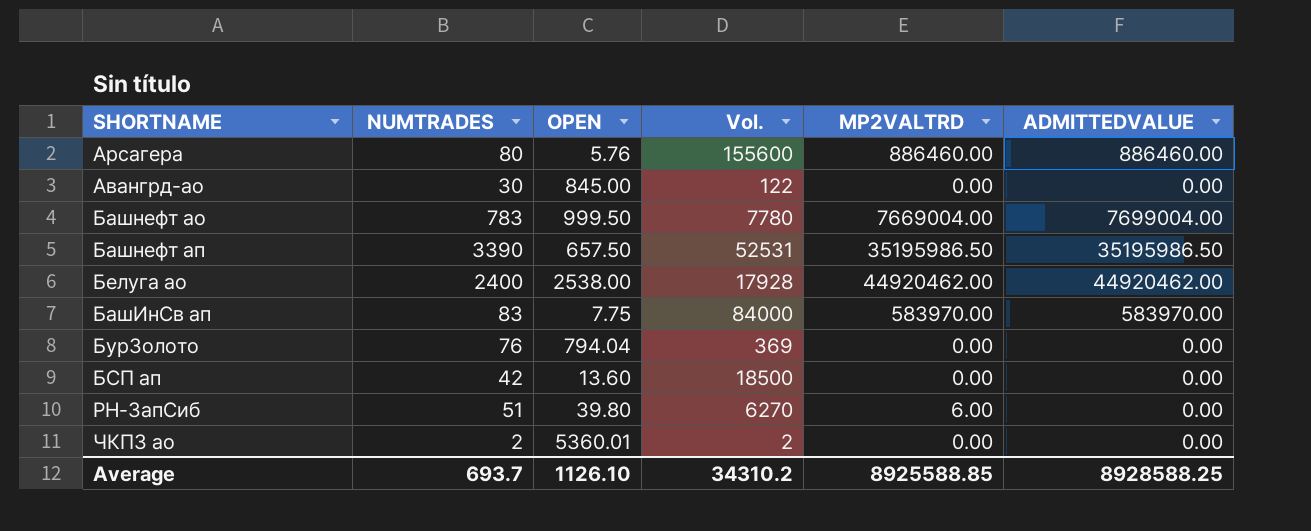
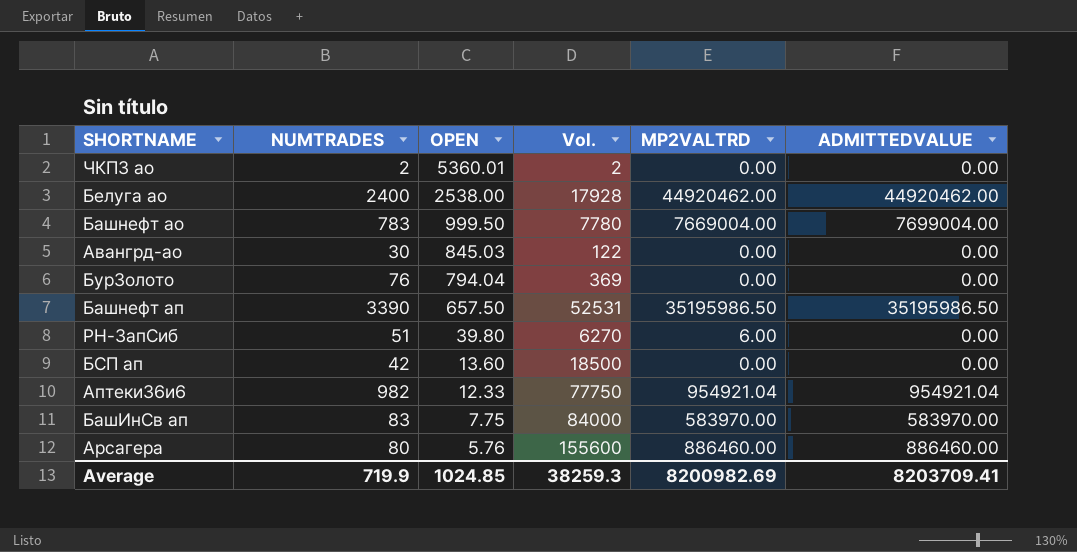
row order: none -> OPEN descending
Авангрд-ао | OPEN: 845.00 -> 845.03
row Аптеки36и6: none -> 982 | 12.33 | 77750 | 954921.04 | 954921.04
Average | NUMTRADES: 693.7 -> 719.9
Average | OPEN: 1126.10 -> 1024.85
Average | Vol.: 34310.2 -> 38259.3
Average | MP2VALTRD: 8925588.85 -> 8200982.69
Average | ADMITTEDVALUE: 8928588.25 -> 8203709.41

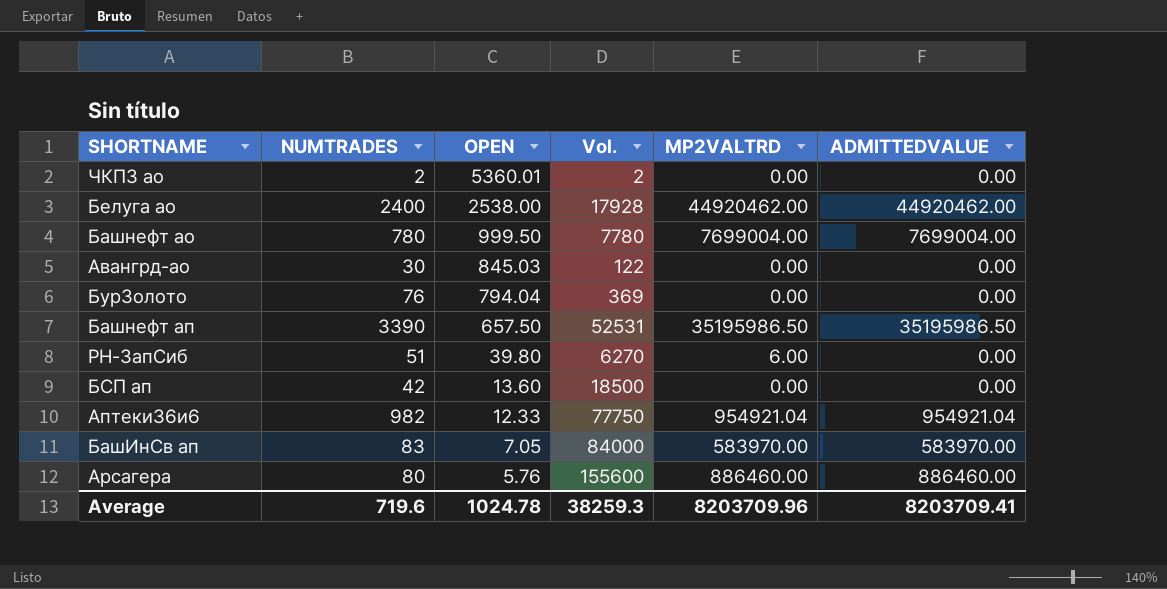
Башнефт ао | NUMTRADES: 783 -> 780
Башнефт ао | MP2VALTRD: 7669004.00 -> 7699004.00
БашИнСв ап | OPEN: 7.75 -> 7.05
Average | NUMTRADES: 719.9 -> 719.6
Average | OPEN: 1024.85 -> 1024.78
Average | MP2VALTRD: 8200982.69 -> 8203709.96

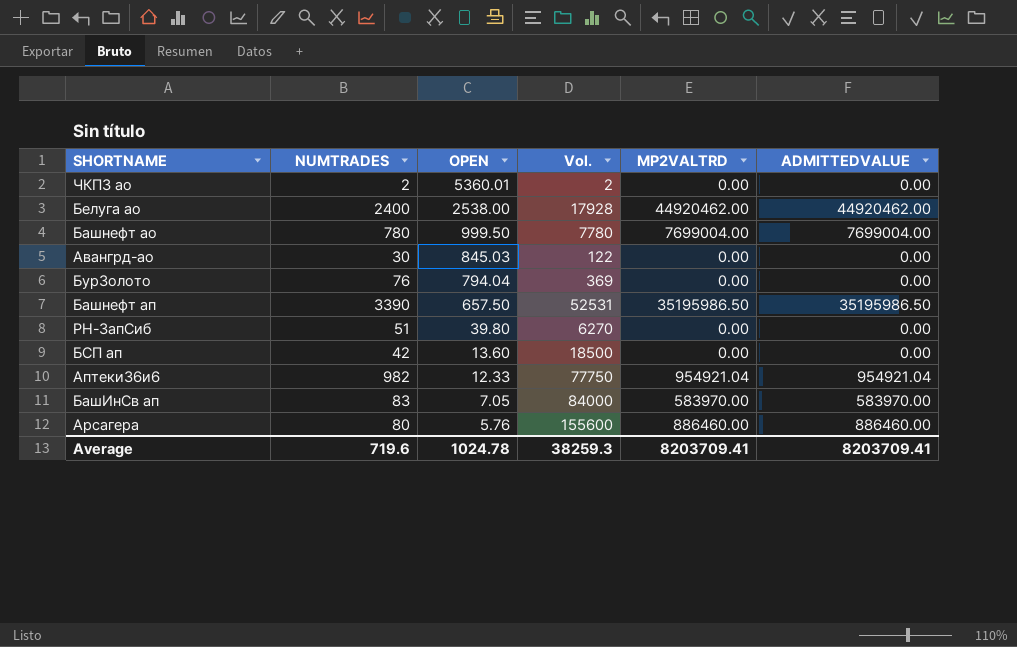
РН-ЗапСиб | MP2VALTRD: 6.00 -> 0.00
Average | MP2VALTRD: 8203709.96 -> 8203709.41

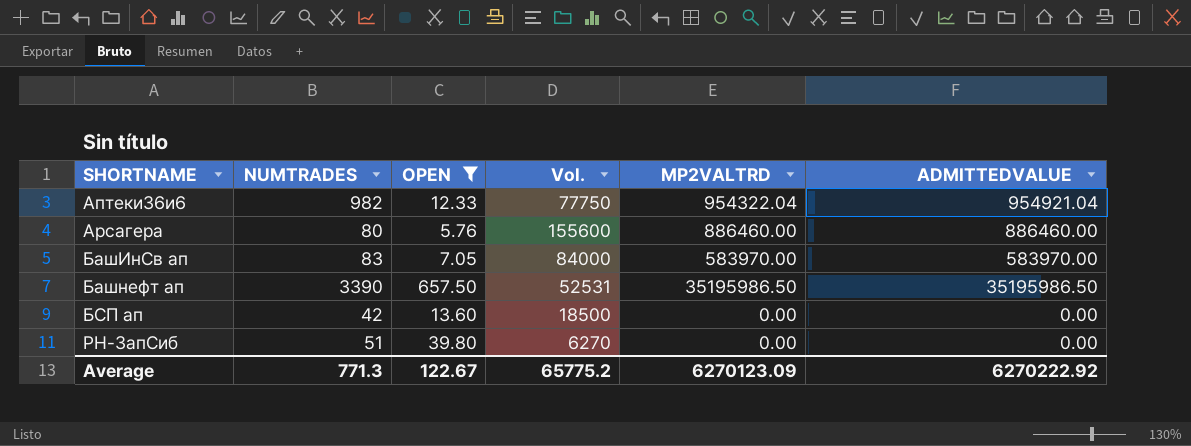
filter: none -> OPEN <= 657.50
row order: OPEN descending -> SHORTNAME ascending
Аптеки36и6 | MP2VALTRD: 954921.04 -> 954322.04
Average | NUMTRADES: 719.6 -> 771.3
Average | OPEN: 1024.78 -> 122.67
Average | Vol.: 38259.3 -> 65775.2
Average | MP2VALTRD: 8203709.41 -> 6270123.09
Average | ADMITTEDVALUE: 8203709.41 -> 6270222.92

